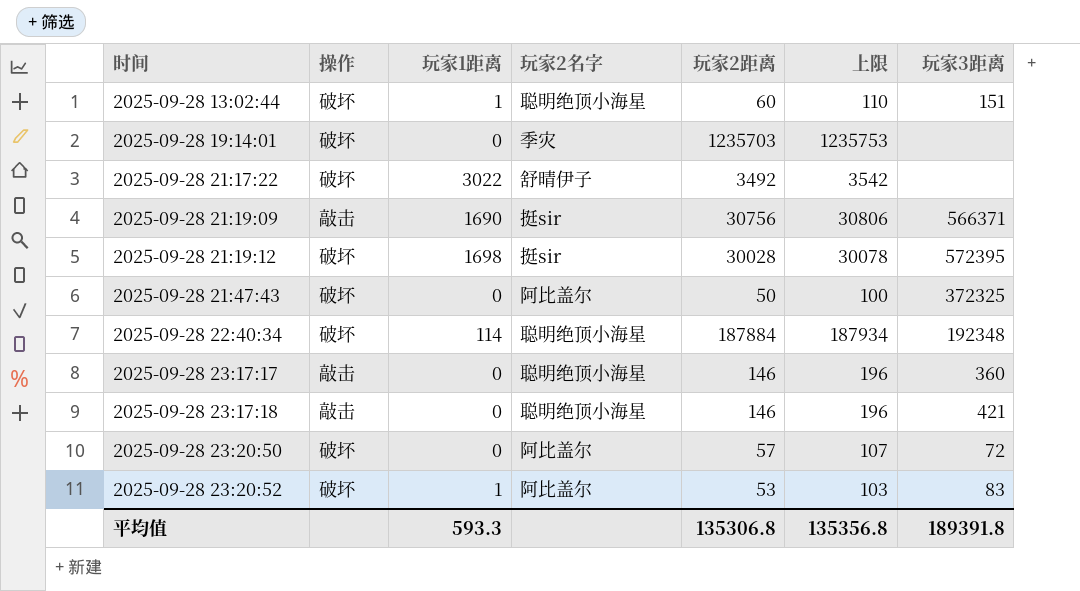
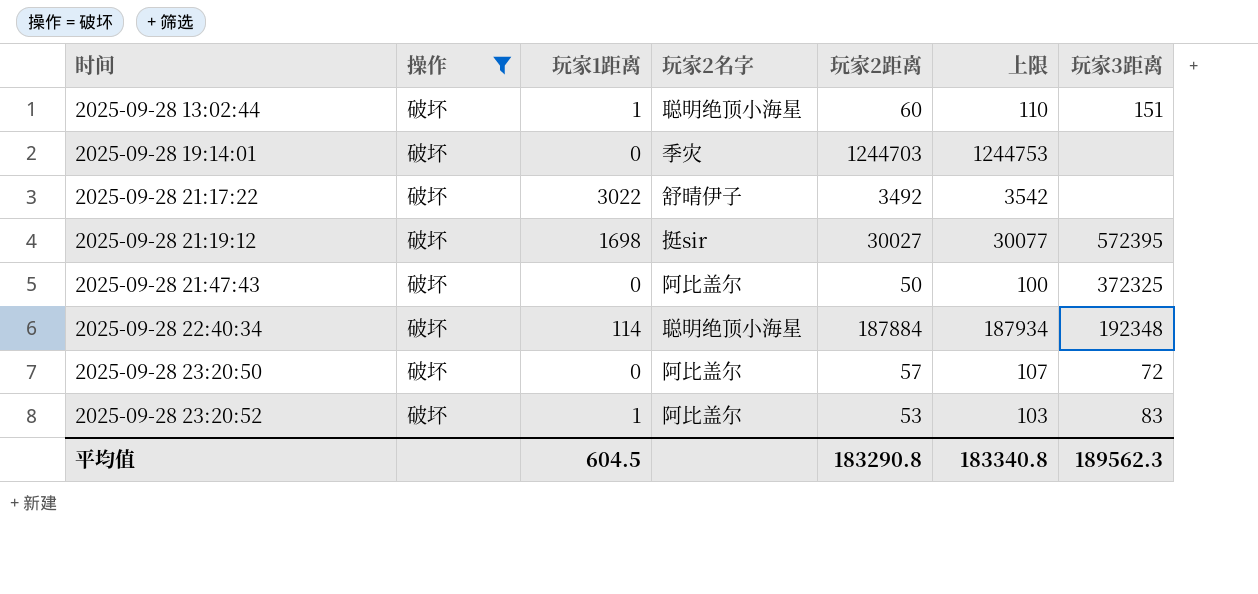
filter: none -> 操作 = 破坏
2025-09-28 19:14:01 | 玩家2距离: 1235703 -> 1244703
2025-09-28 19:14:01 | 上限: 1235753 -> 1244753
2025-09-28 21:19:12 | 玩家2距离: 30028 -> 30027
2025-09-28 21:19:12 | 上限: 30078 -> 30077
平均值 | 玩家1距离: 593.3 -> 604.5
平均值 | 玩家2距离: 135306.8 -> 183290.8
平均值 | 上限: 135356.8 -> 183340.8
平均值 | 玩家3距离: 189391.8 -> 189562.3

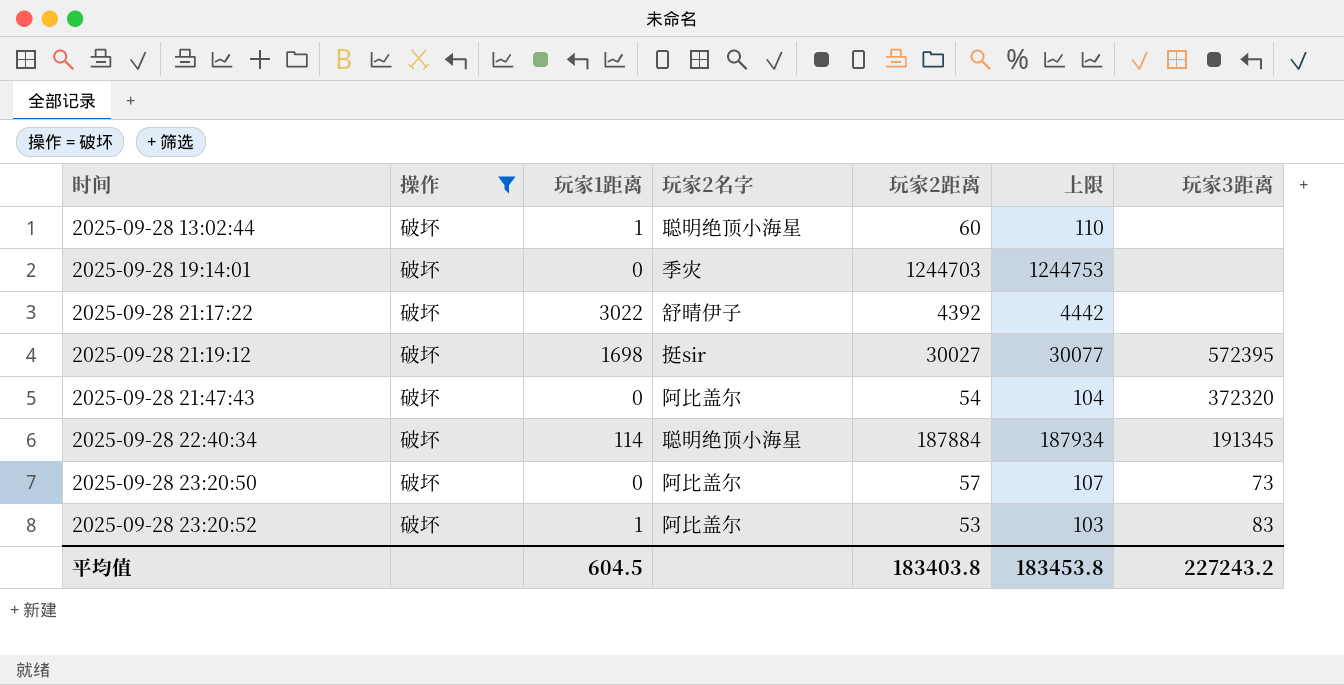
2025-09-28 13:02:44 | 玩家3距离: 151 -> none
2025-09-28 21:17:22 | 玩家2距离: 3492 -> 4392
2025-09-28 21:17:22 | 上限: 3542 -> 4442
2025-09-28 21:47:43 | 玩家2距离: 50 -> 54
2025-09-28 21:47:43 | 上限: 100 -> 104
2025-09-28 21:47:43 | 玩家3距离: 372325 -> 372320
2025-09-28 22:40:34 | 玩家3距离: 192348 -> 191345
2025-09-28 23:20:50 | 玩家3距离: 72 -> 73
平均值 | 玩家2距离: 183290.8 -> 183403.8
平均值 | 上限: 183340.8 -> 183453.8
平均值 | 玩家3距离: 189562.3 -> 227243.2

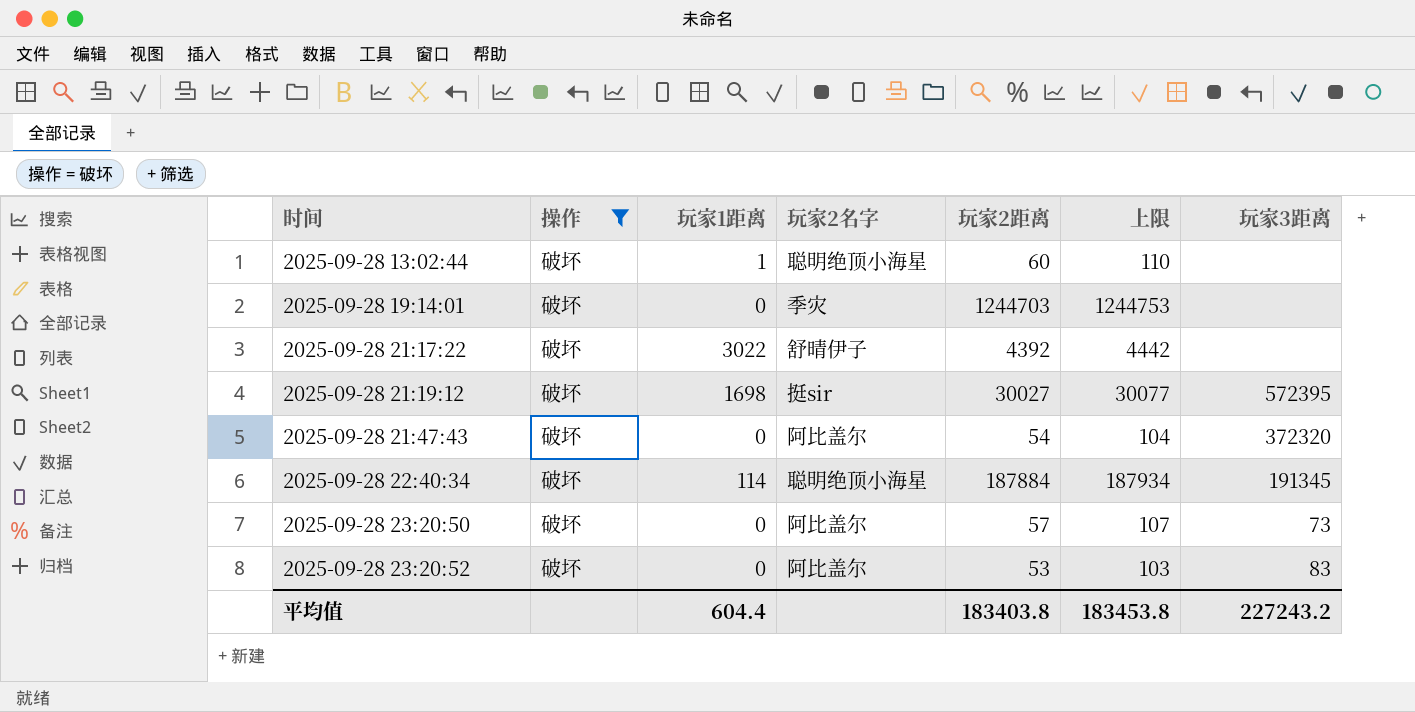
2025-09-28 23:20:52 | 玩家1距离: 1 -> 0
平均值 | 玩家1距离: 604.5 -> 604.4

